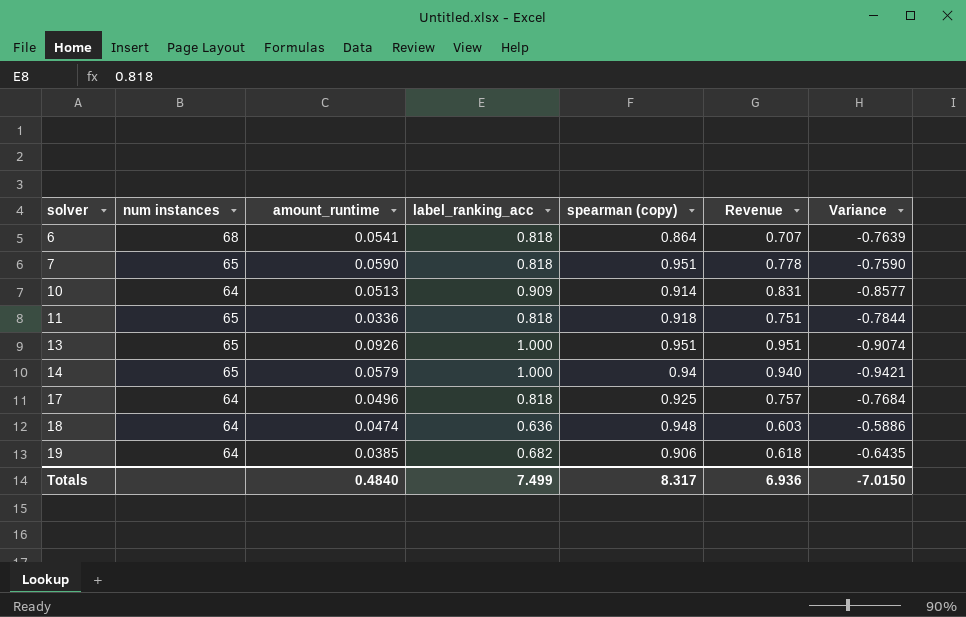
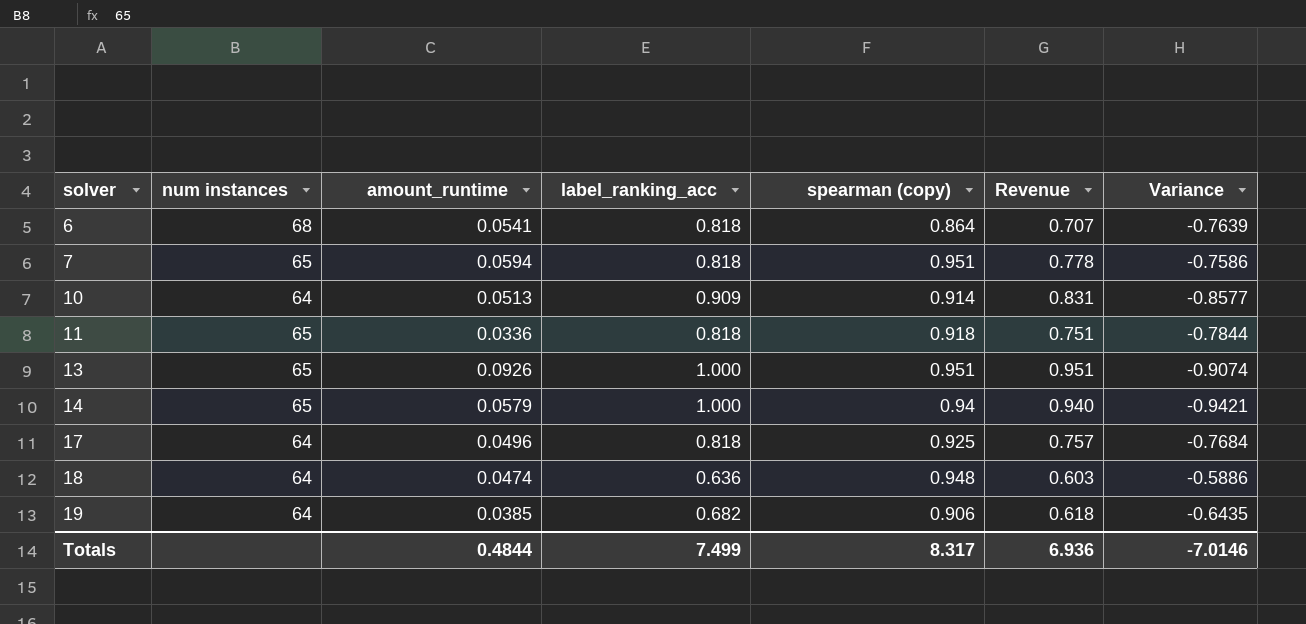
7 | amount_runtime: 0.0590 -> 0.0594
7 | Variance: -0.7590 -> -0.7586
Totals | amount_runtime: 0.4840 -> 0.4844
Totals | Variance: -7.0150 -> -7.0146

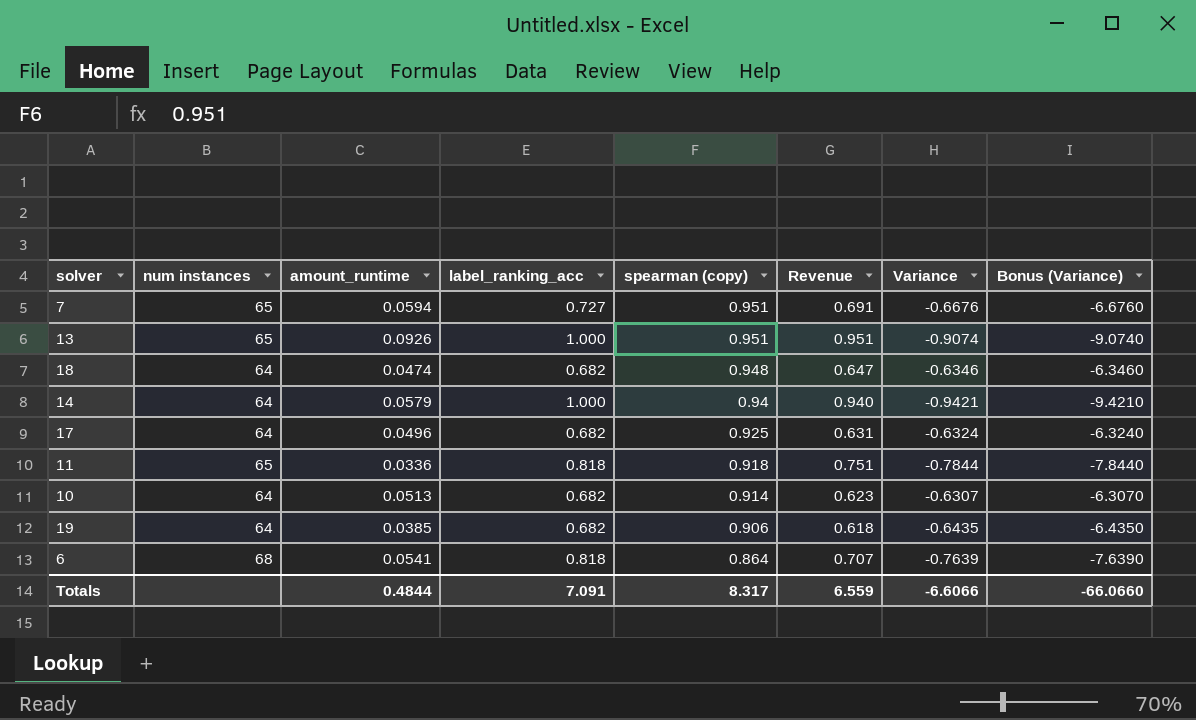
row order: solver ascending -> spearman (copy) descending
column Bonus (Variance) | formula: none -> [Variance] * 10
7 | label_ranking_acc: 0.818 -> 0.727
7 | Revenue: 0.778 -> 0.691
7 | Variance: -0.7586 -> -0.6676
18 | label_ranking_acc: 0.636 -> 0.682
18 | Revenue: 0.603 -> 0.647
18 | Variance: -0.5886 -> -0.6346
14 | num instances: 65 -> 64
17 | label_ranking_acc: 0.818 -> 0.682
17 | Revenue: 0.757 -> 0.631
17 | Variance: -0.7684 -> -0.6324
10 | label_ranking_acc: 0.909 -> 0.682
10 | Revenue: 0.831 -> 0.623
10 | Variance: -0.8577 -> -0.6307
Totals | label_ranking_acc: 7.499 -> 7.091
Totals | Revenue: 6.936 -> 6.559
Totals | Variance: -7.0146 -> -6.6066

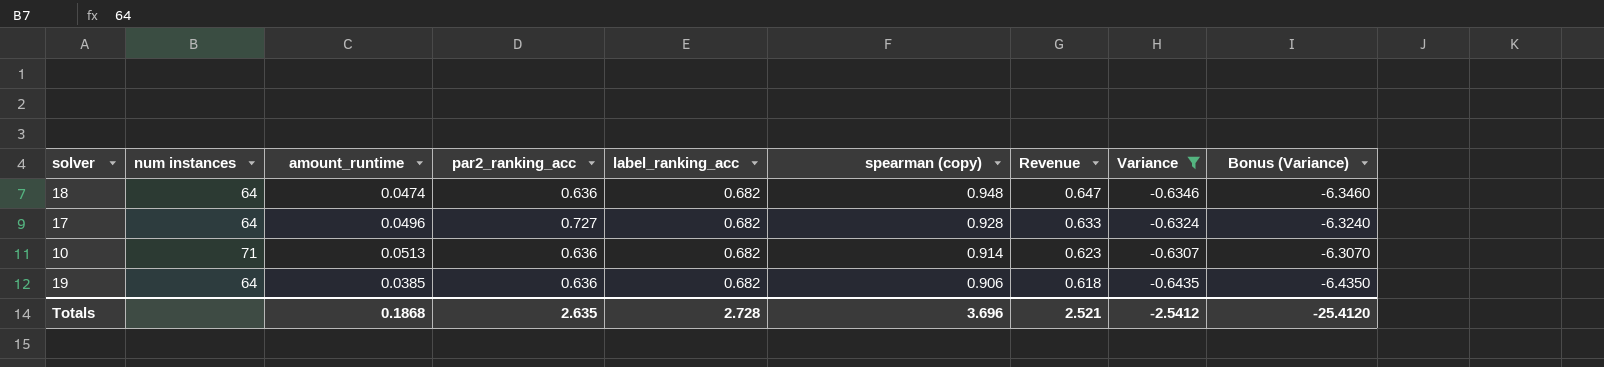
filter: none -> Variance >= -0.6435
column par2_ranking_acc | position: none -> 4
17 | spearman (copy): 0.925 -> 0.928
17 | Revenue: 0.631 -> 0.633
10 | num instances: 64 -> 71
Totals | amount_runtime: 0.4844 -> 0.1868
Totals | label_ranking_acc: 7.091 -> 2.728
Totals | spearman (copy): 8.317 -> 3.696
Totals | Revenue: 6.559 -> 2.521
Totals | Variance: -6.6066 -> -2.5412
Totals | Bonus (Variance): -66.0660 -> -25.4120

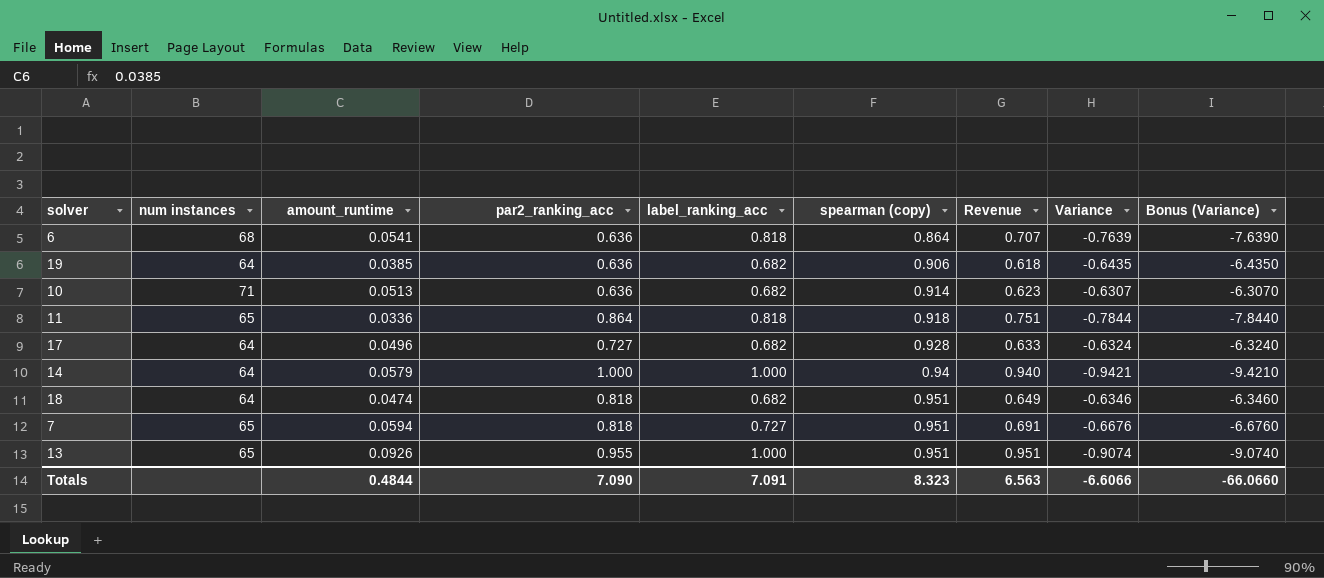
filter: Variance >= -0.6435 -> none
row order: spearman (copy) descending -> spearman (copy) ascending
18 | par2_ranking_acc: 0.636 -> 0.818
18 | spearman (copy): 0.948 -> 0.951
18 | Revenue: 0.647 -> 0.649
Totals | amount_runtime: 0.1868 -> 0.4844
Totals | par2_ranking_acc: 2.635 -> 7.090
Totals | label_ranking_acc: 2.728 -> 7.091
Totals | spearman (copy): 3.696 -> 8.323
Totals | Revenue: 2.521 -> 6.563
Totals | Variance: -2.5412 -> -6.6066
Totals | Bonus (Variance): -25.4120 -> -66.0660

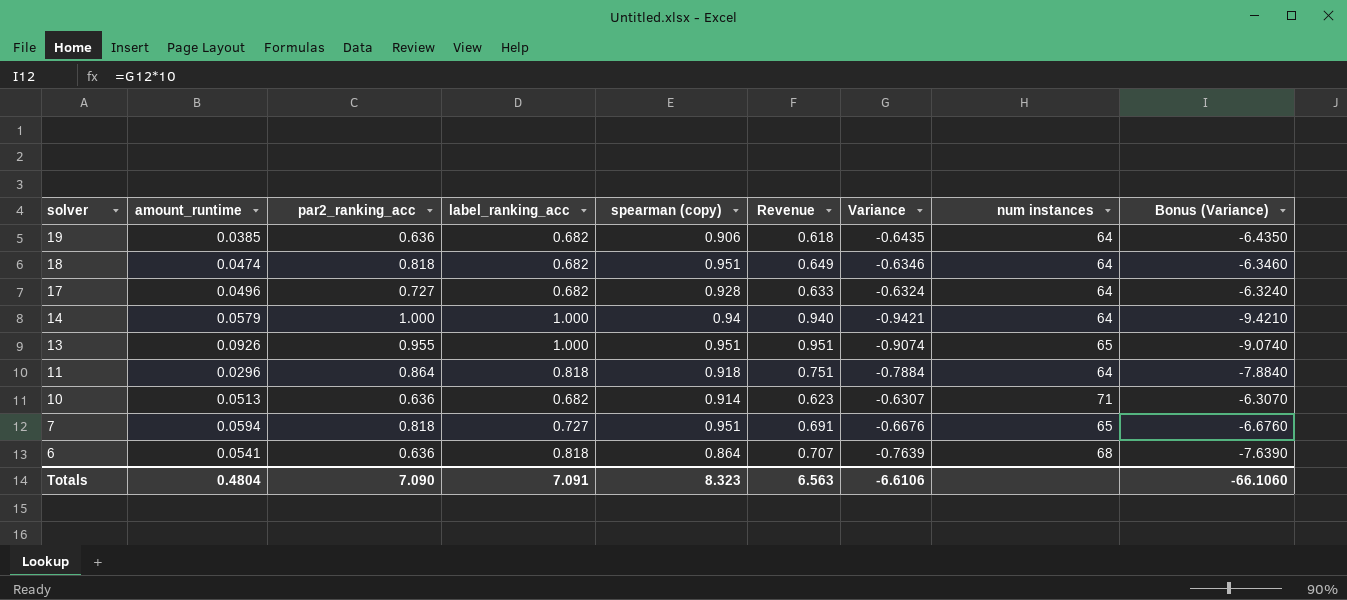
row order: spearman (copy) ascending -> solver descending
column num instances | position: 2 -> 8
11 | amount_runtime: 0.0336 -> 0.0296
11 | Variance: -0.7844 -> -0.7884
11 | num instances: 65 -> 64
11 | Bonus (Variance): -7.8440 -> -7.8840
Totals | amount_runtime: 0.4844 -> 0.4804
Totals | Variance: -6.6066 -> -6.6106
Totals | Bonus (Variance): -66.0660 -> -66.1060

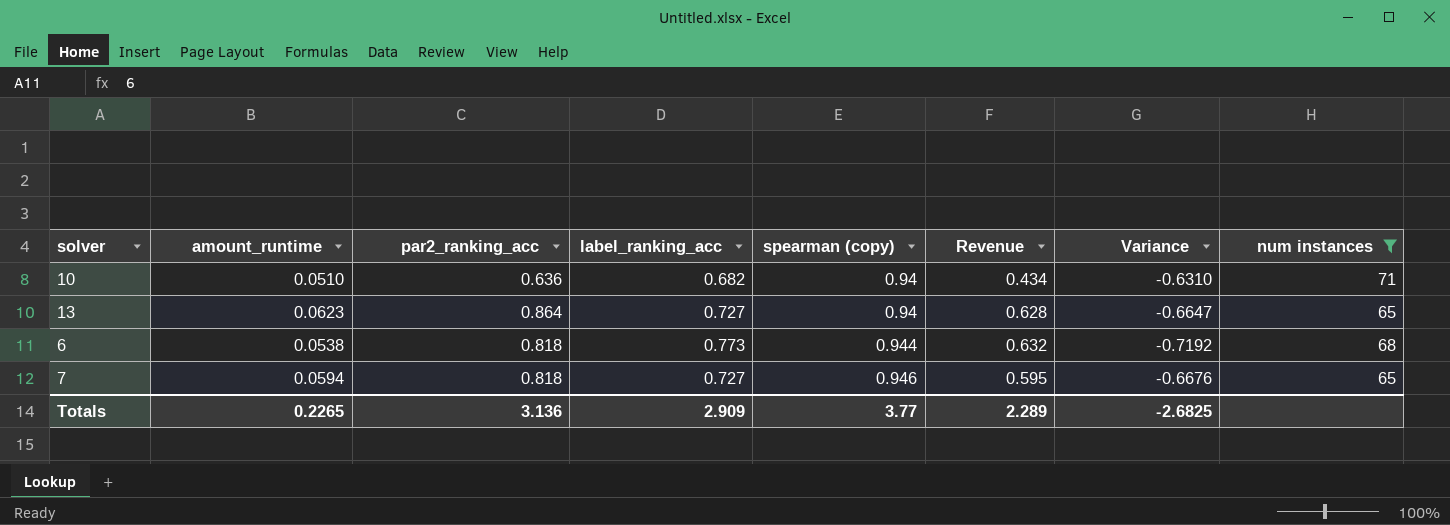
filter: none -> num instances != 64
row order: solver descending -> spearman (copy) ascending
column Bonus (Variance) | formula: [Variance] * 10 -> none
column Revenue | formula: [label_ranking_acc] * [spearman (copy)] -> [par2_ranking_acc] * [label_ranking_acc]
10 | amount_runtime: 0.0513 -> 0.0510
10 | spearman (copy): 0.914 -> 0.94
10 | Variance: -0.6307 -> -0.6310
13 | amount_runtime: 0.0926 -> 0.0623
13 | par2_ranking_acc: 0.955 -> 0.864
13 | label_ranking_acc: 1.000 -> 0.727
13 | spearman (copy): 0.951 -> 0.94
13 | Variance: -0.9074 -> -0.6647
6 | amount_runtime: 0.0541 -> 0.0538
6 | par2_ranking_acc: 0.636 -> 0.818
6 | label_ranking_acc: 0.818 -> 0.773
6 | spearman (copy): 0.864 -> 0.944
6 | Variance: -0.7639 -> -0.7192
7 | spearman (copy): 0.951 -> 0.946
Totals | amount_runtime: 0.4804 -> 0.2265
Totals | par2_ranking_acc: 7.090 -> 3.136
Totals | label_ranking_acc: 7.091 -> 2.909
Totals | spearman (copy): 8.323 -> 3.77
Totals | Revenue: 6.563 -> 2.289
Totals | Variance: -6.6106 -> -2.6825

